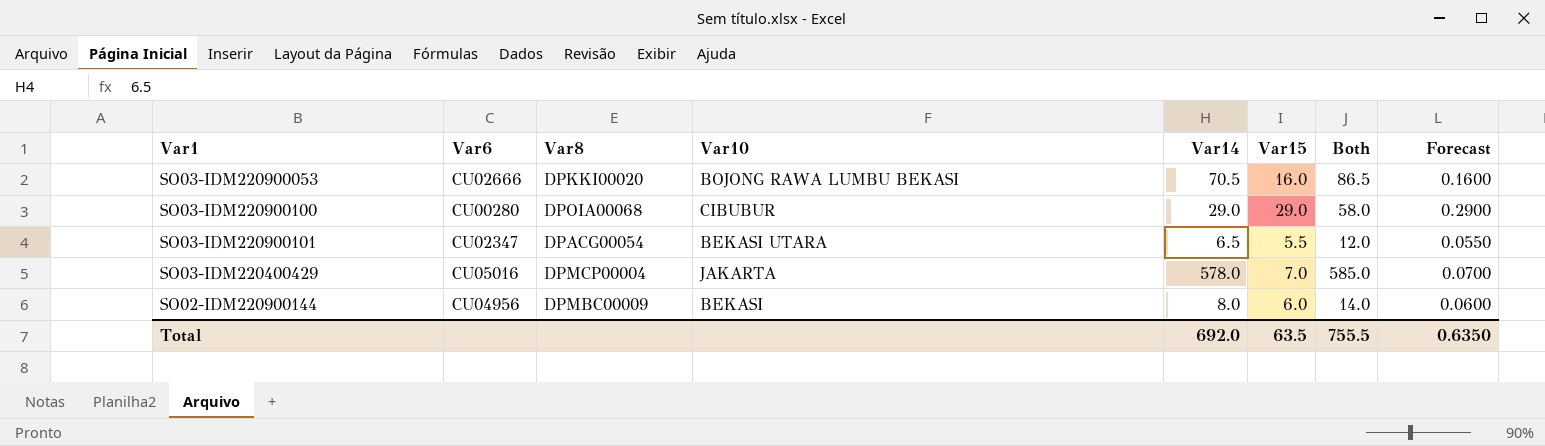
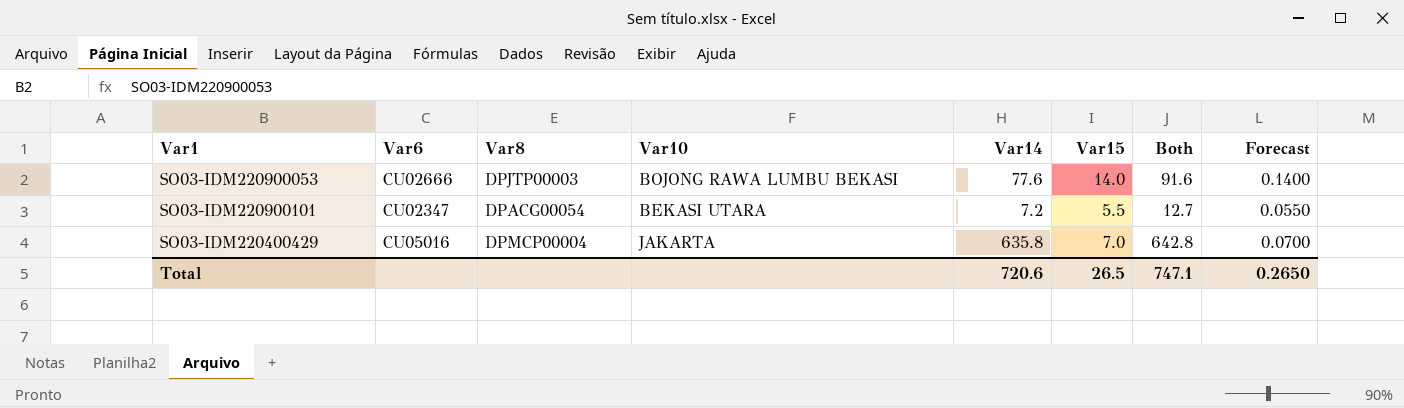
row SO03-IDM220900100: CU00280 | DPOIA00068 | CIBUBUR | 29.0 | 29.0 | 58.0 | 0.2900 -> none
row SO02-IDM220900144: CU04956 | DPMBC00009 | BEKASI | 8.0 | 6.0 | 14.0 | 0.0600 -> none
SO03-IDM220900053 | Var8: DPKKI00020 -> DPJTP00003
SO03-IDM220900053 | Var14: 70.5 -> 77.6
SO03-IDM220900053 | Var15: 16.0 -> 14.0
SO03-IDM220900053 | Both: 86.5 -> 91.6
SO03-IDM220900053 | Forecast: 0.1600 -> 0.1400
SO03-IDM220900101 | Var14: 6.5 -> 7.2
SO03-IDM220900101 | Both: 12.0 -> 12.7
SO03-IDM220400429 | Var14: 578.0 -> 635.8
SO03-IDM220400429 | Both: 585.0 -> 642.8
Total | Var14: 692.0 -> 720.6
Total | Var15: 63.5 -> 26.5
Total | Both: 755.5 -> 747.1
Total | Forecast: 0.6350 -> 0.2650

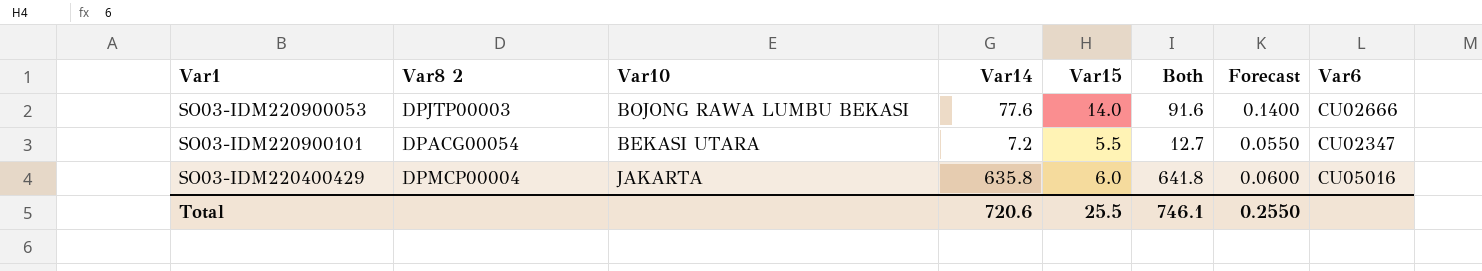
column name: Var8 -> Var8 2
column Var6 | position: 2 -> 8
SO03-IDM220400429 | Var15: 7.0 -> 6.0
SO03-IDM220400429 | Both: 642.8 -> 641.8
SO03-IDM220400429 | Forecast: 0.0700 -> 0.0600
Total | Var15: 26.5 -> 25.5
Total | Both: 747.1 -> 746.1
Total | Forecast: 0.2650 -> 0.2550

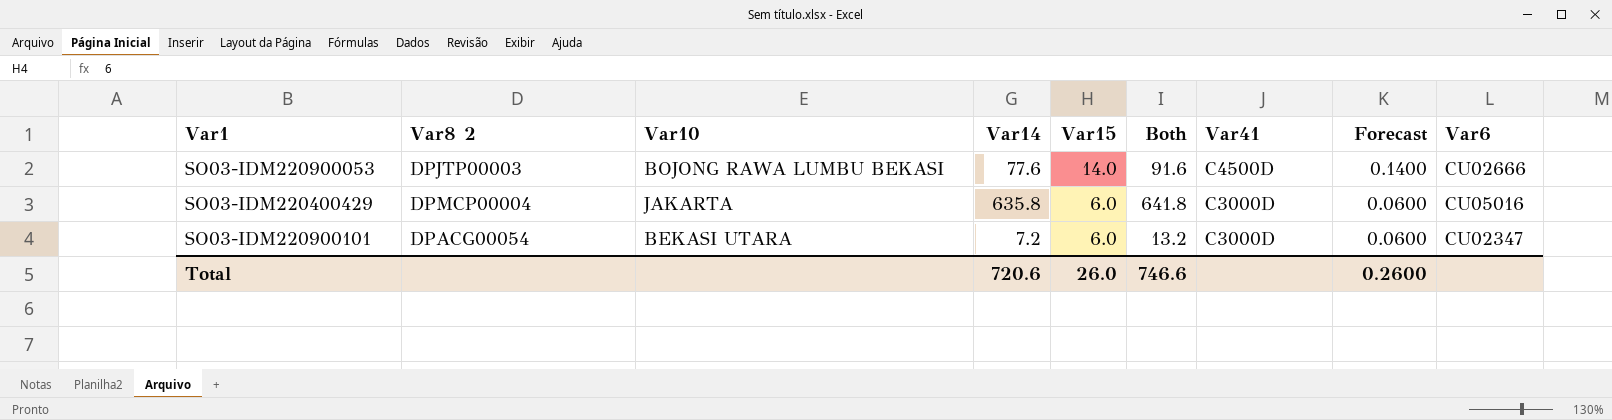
row order: none -> Var15 descending
column Var41 | position: none -> 7
SO03-IDM220900101 | Var15: 5.5 -> 6.0
SO03-IDM220900101 | Both: 12.7 -> 13.2
SO03-IDM220900101 | Forecast: 0.0550 -> 0.0600
Total | Var15: 25.5 -> 26.0
Total | Both: 746.1 -> 746.6
Total | Forecast: 0.2550 -> 0.2600

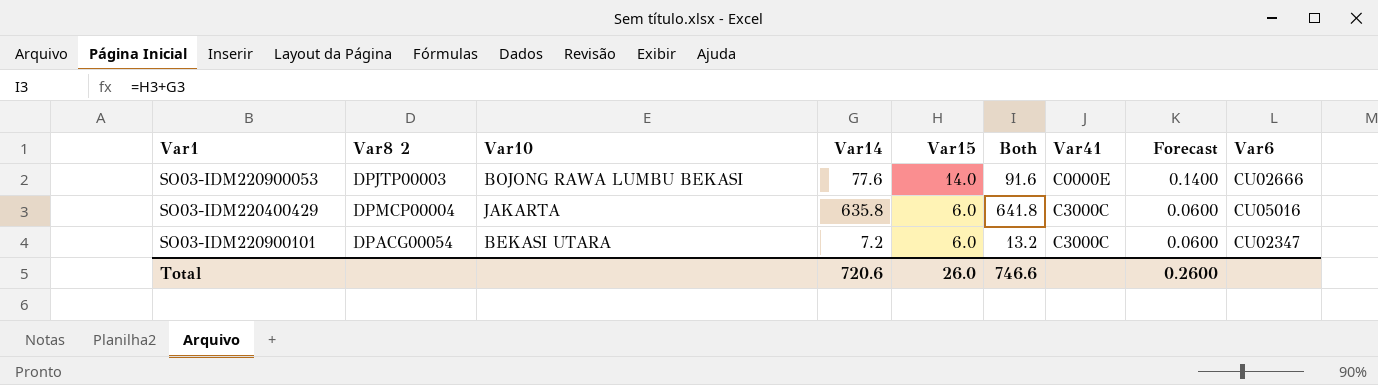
SO03-IDM220900053 | Var41: C4500D -> C0000E
SO03-IDM220400429 | Var41: C3000D -> C3000C
SO03-IDM220900101 | Var41: C3000D -> C3000C

